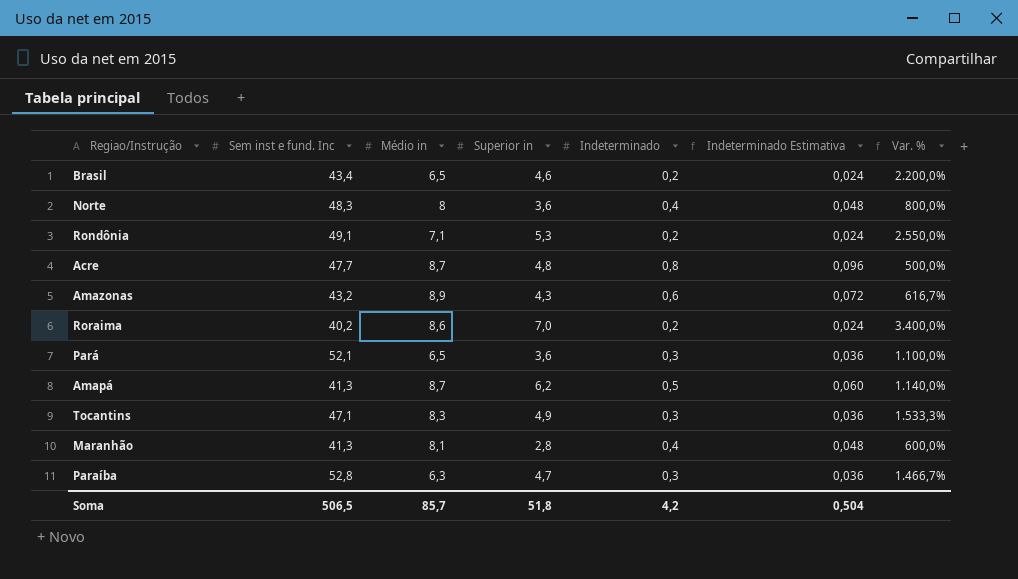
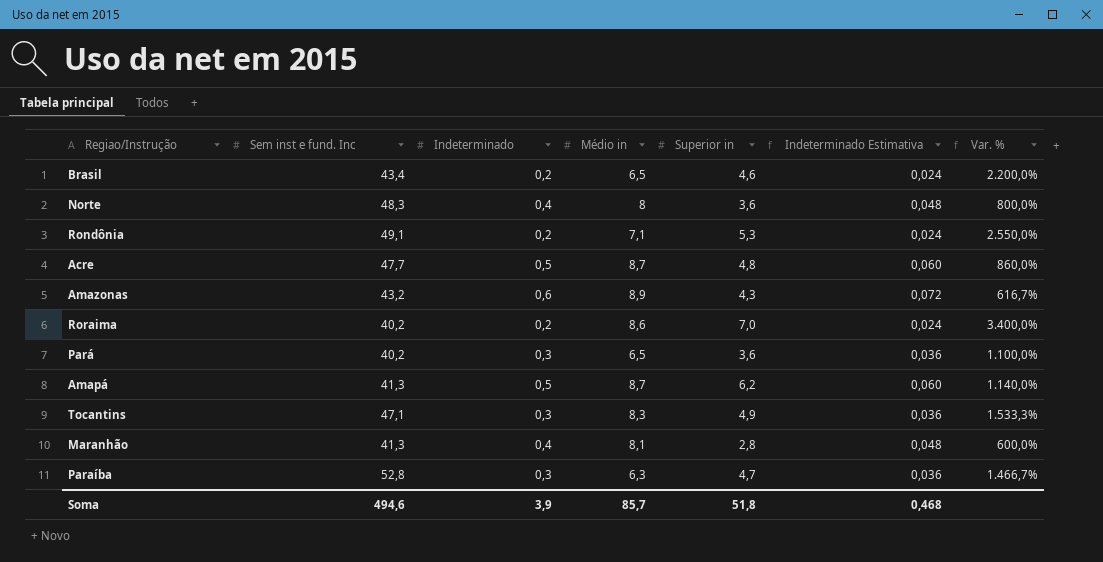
column Indeterminado | position: 5 -> 3
Acre | Indeterminado: 0,8 -> 0,5
Acre | Indeterminado Estimativa: 0,096 -> 0,060
Acre | Var. %: 500,0% -> 860,0%
Pará | Sem inst e fund. Inc: 52,1 -> 40,2
Soma | Sem inst e fund. Inc: 506,5 -> 494,6
Soma | Indeterminado: 4,2 -> 3,9
Soma | Indeterminado Estimativa: 0,504 -> 0,468

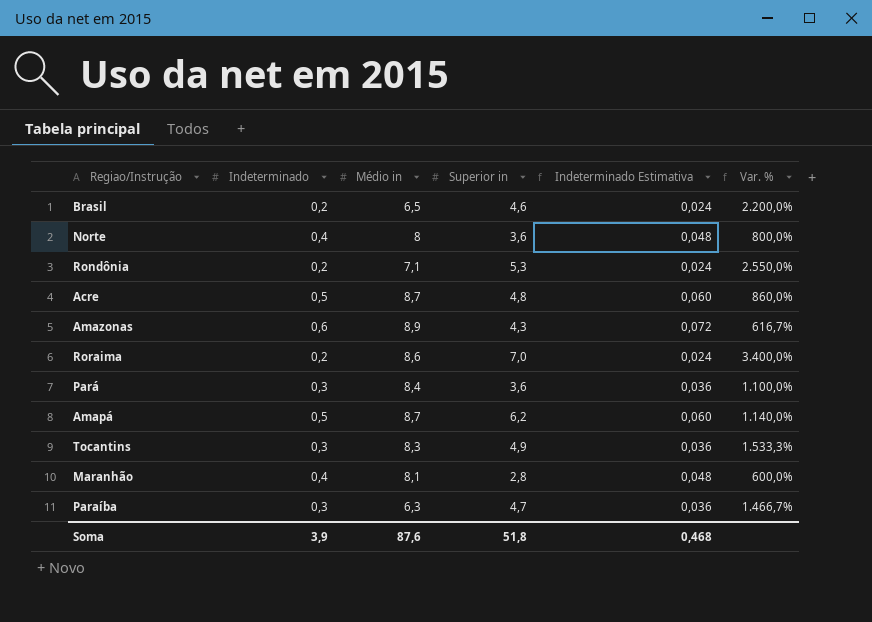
column Sem inst e fund. Inc | position: 2 -> none
Pará | Médio in: 6,5 -> 8,4
Soma | Médio in: 85,7 -> 87,6

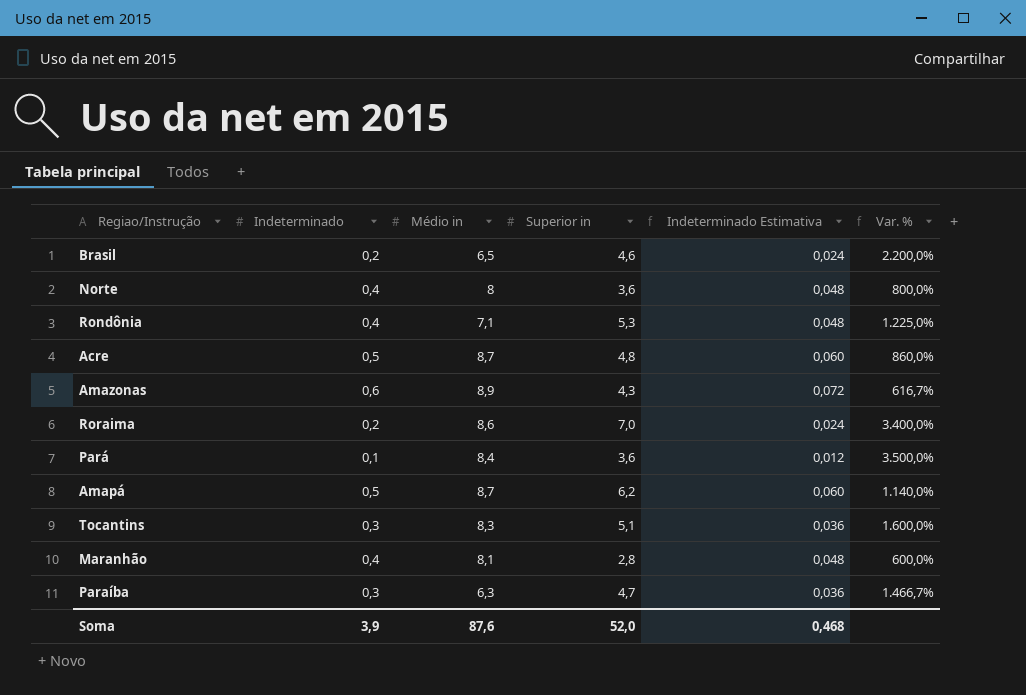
Rondônia | Indeterminado: 0,2 -> 0,4
Rondônia | Indeterminado Estimativa: 0,024 -> 0,048
Rondônia | Var. %: 2.550,0% -> 1.225,0%
Pará | Indeterminado: 0,3 -> 0,1
Pará | Indeterminado Estimativa: 0,036 -> 0,012
Pará | Var. %: 1.100,0% -> 3.500,0%
Tocantins | Superior in: 4,9 -> 5,1
Tocantins | Var. %: 1.533,3% -> 1.600,0%
Soma | Superior in: 51,8 -> 52,0

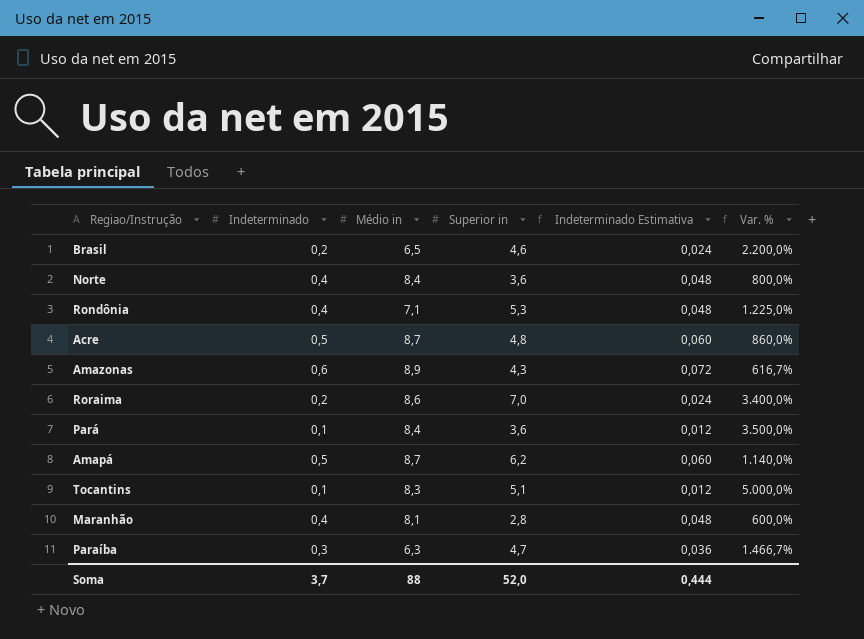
Norte | Médio in: 8 -> 8,4
Tocantins | Indeterminado: 0,3 -> 0,1
Tocantins | Indeterminado Estimativa: 0,036 -> 0,012
Tocantins | Var. %: 1.600,0% -> 5.000,0%
Soma | Indeterminado: 3,9 -> 3,7
Soma | Médio in: 87,6 -> 88
Soma | Indeterminado Estimativa: 0,468 -> 0,444

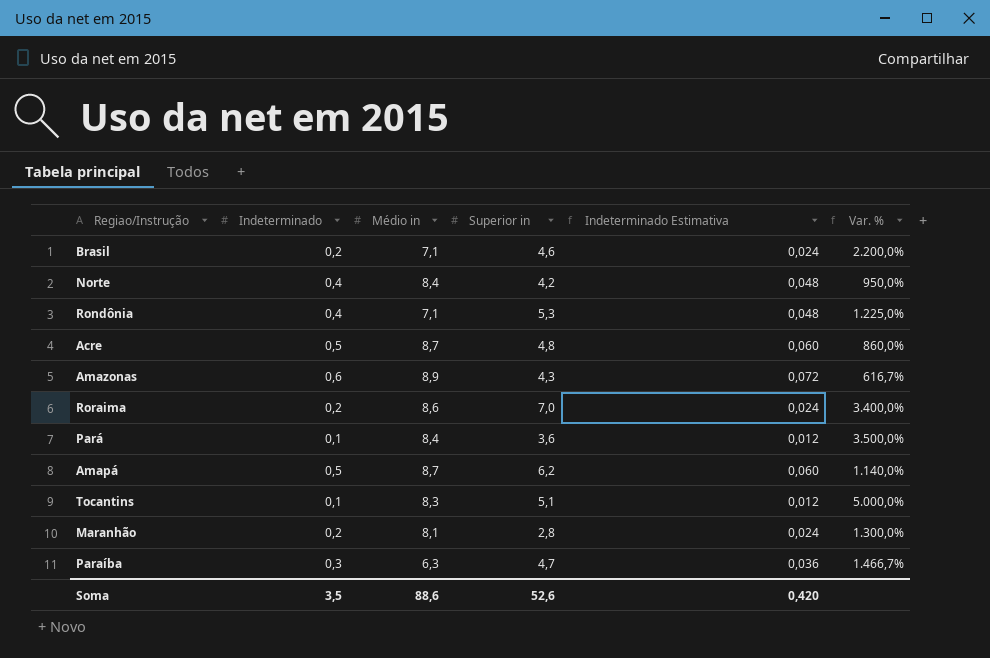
Brasil | Médio in: 6,5 -> 7,1
Norte | Superior in: 3,6 -> 4,2
Norte | Var. %: 800,0% -> 950,0%
Maranhão | Indeterminado: 0,4 -> 0,2
Maranhão | Indeterminado Estimativa: 0,048 -> 0,024
Maranhão | Var. %: 600,0% -> 1.300,0%
Soma | Indeterminado: 3,7 -> 3,5
Soma | Médio in: 88 -> 88,6
Soma | Superior in: 52,0 -> 52,6
Soma | Indeterminado Estimativa: 0,444 -> 0,420

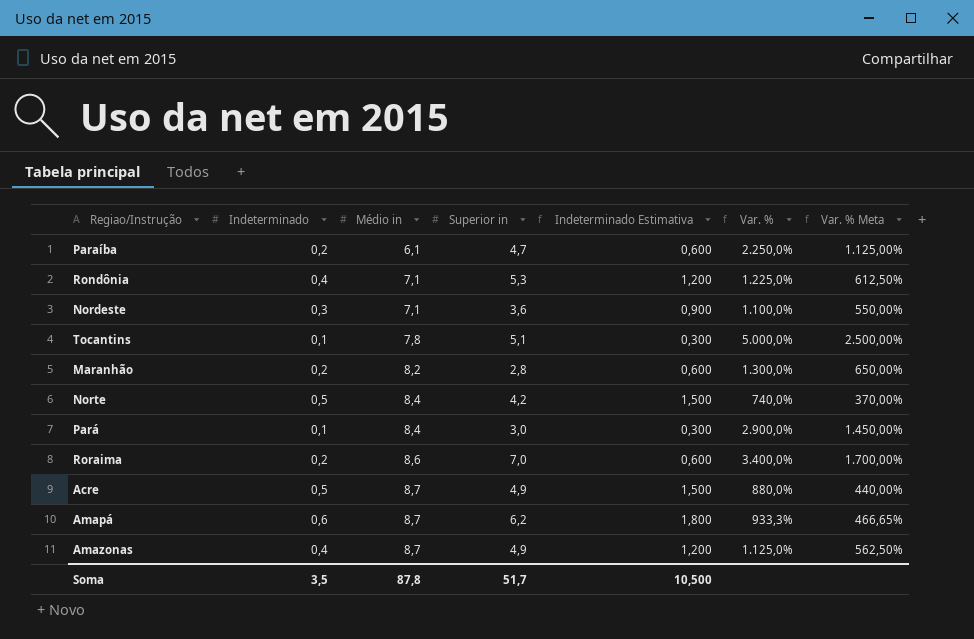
row order: none -> Médio in ascending
column Indeterminado Estimativa | formula: [Indeterminado] * 0,12 -> [Indeterminado] * 3
column Var. % Meta | formula: none -> [Var. %] * 0,5
row Brasil: 0,2 | 7,1 | 4,6 | 0,024 | 2.200,0% -> none
Paraíba | Indeterminado: 0,3 -> 0,2
Paraíba | Médio in: 6,3 -> 6,1
Paraíba | Var. %: 1.466,7% -> 2.250,0%
row Nordeste: none -> 0,3 | 7,1 | 3,6 | 0,900 | 1.100,0% | 550,00%
Tocantins | Médio in: 8,3 -> 7,8
Maranhão | Médio in: 8,1 -> 8,2
Norte | Indeterminado: 0,4 -> 0,5
Norte | Var. %: 950,0% -> 740,0%
Pará | Superior in: 3,6 -> 3,0
Pará | Var. %: 3.500,0% -> 2.900,0%
Acre | Superior in: 4,8 -> 4,9
Acre | Var. %: 860,0% -> 880,0%
Amapá | Indeterminado: 0,5 -> 0,6
Amapá | Var. %: 1.140,0% -> 933,3%
Amazonas | Indeterminado: 0,6 -> 0,4
Amazonas | Médio in: 8,9 -> 8,7
Amazonas | Superior in: 4,3 -> 4,9
Amazonas | Var. %: 616,7% -> 1.125,0%
Soma | Médio in: 88,6 -> 87,8
Soma | Superior in: 52,6 -> 51,7
Soma | Indeterminado Estimativa: 0,420 -> 10,500

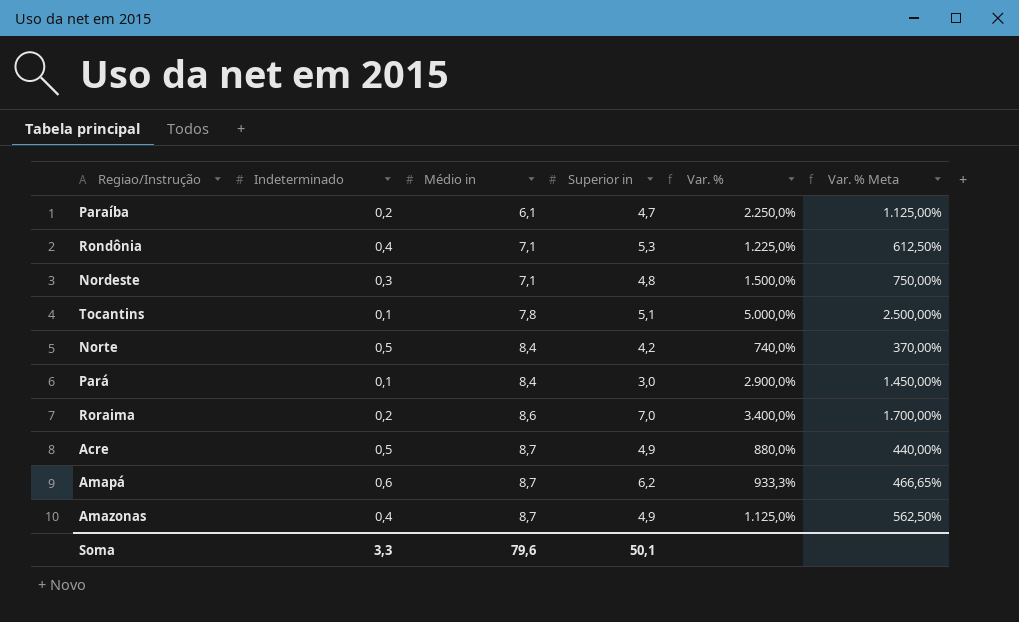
column Indeterminado Estimativa | formula: [Indeterminado] * 3 -> none
row Maranhão: 0,2 | 8,2 | 2,8 | 0,600 | 1.300,0% | 650,00% -> none
Nordeste | Superior in: 3,6 -> 4,8
Nordeste | Var. %: 1.100,0% -> 1.500,0%
Nordeste | Var. % Meta: 550,00% -> 750,00%
Soma | Indeterminado: 3,5 -> 3,3
Soma | Médio in: 87,8 -> 79,6
Soma | Superior in: 51,7 -> 50,1

